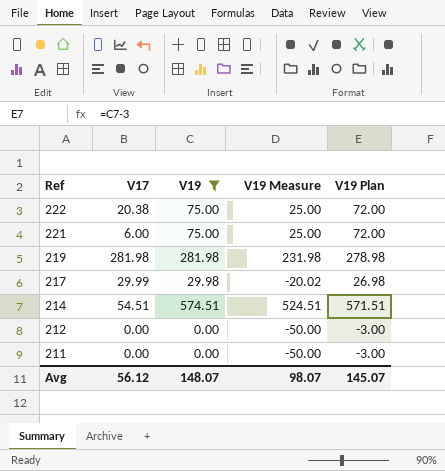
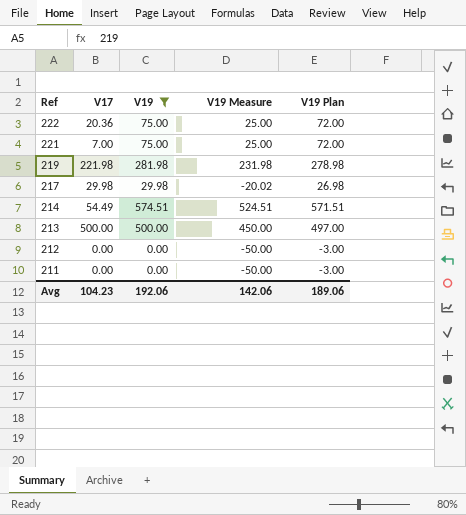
222 | V17: 20.38 -> 20.36
221 | V17: 6.00 -> 7.00
219 | V17: 281.98 -> 221.98
217 | V17: 29.99 -> 29.98
214 | V17: 54.51 -> 54.49
row 213: none -> 500.00 | 500.00 | 450.00 | 497.00
Avg | V17: 56.12 -> 104.23
Avg | V19: 148.07 -> 192.06
Avg | V19 Measure: 98.07 -> 142.06
Avg | V19 Plan: 145.07 -> 189.06

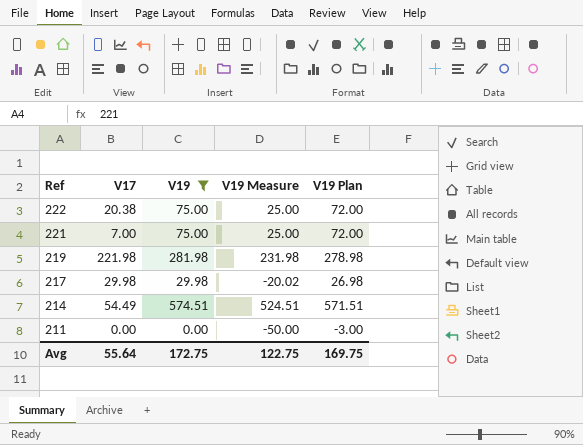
row 213: 500.00 | 500.00 | 450.00 | 497.00 -> none
row 212: 0.00 | 0.00 | -50.00 | -3.00 -> none
222 | V17: 20.36 -> 20.38
Avg | V17: 104.23 -> 55.64
Avg | V19: 192.06 -> 172.75
Avg | V19 Measure: 142.06 -> 122.75
Avg | V19 Plan: 189.06 -> 169.75

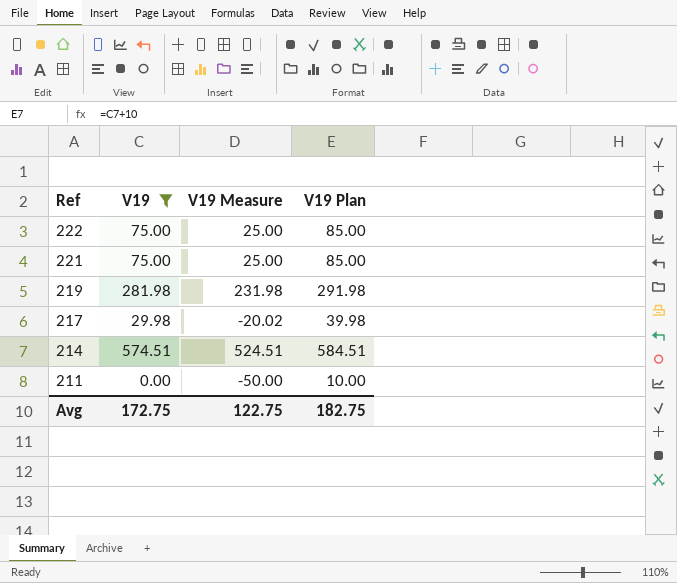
column V17 | position: 2 -> none
column V19 Plan | formula: [V19] - 3 -> [V19] + 10
Avg | V19 Plan: 169.75 -> 182.75

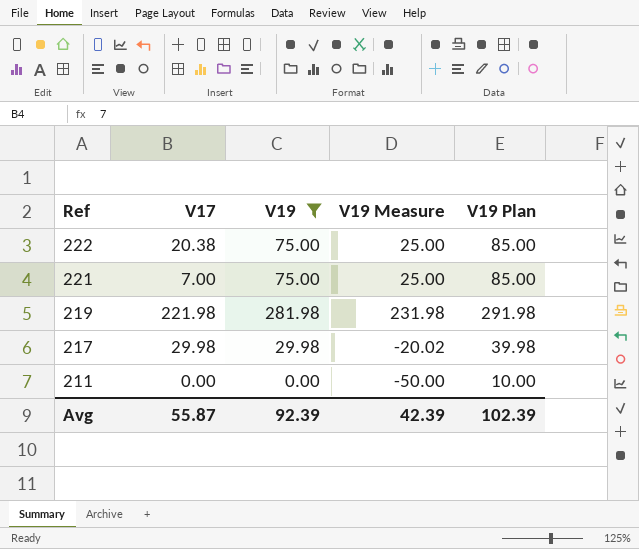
column V17 | position: none -> 2
row 214: 574.51 | 524.51 | 584.51 -> none
Avg | V19: 172.75 -> 92.39
Avg | V19 Measure: 122.75 -> 42.39
Avg | V19 Plan: 182.75 -> 102.39

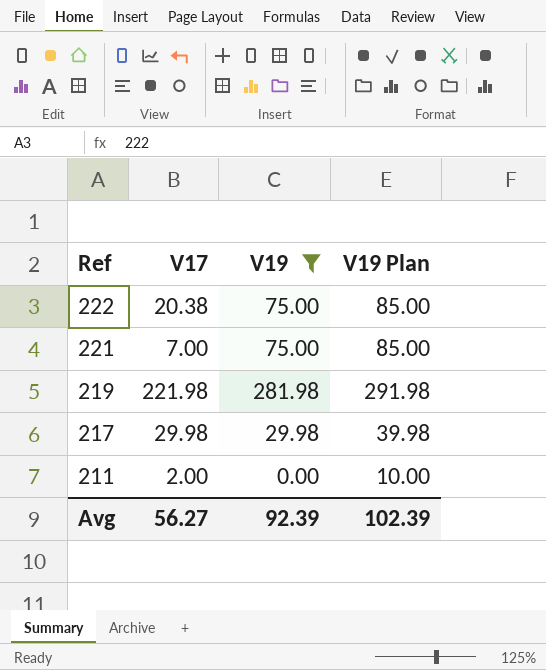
column V19 Measure | formula: [V19] - 50 -> none
211 | V17: 0.00 -> 2.00
Avg | V17: 55.87 -> 56.27

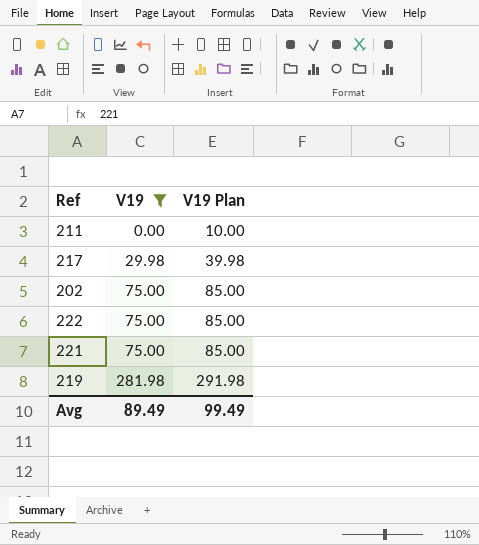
row order: Ref descending -> V19 ascending
column V17 | position: 2 -> none
row 202: none -> 75.00 | 85.00
Avg | V19: 92.39 -> 89.49
Avg | V19 Plan: 102.39 -> 99.49

